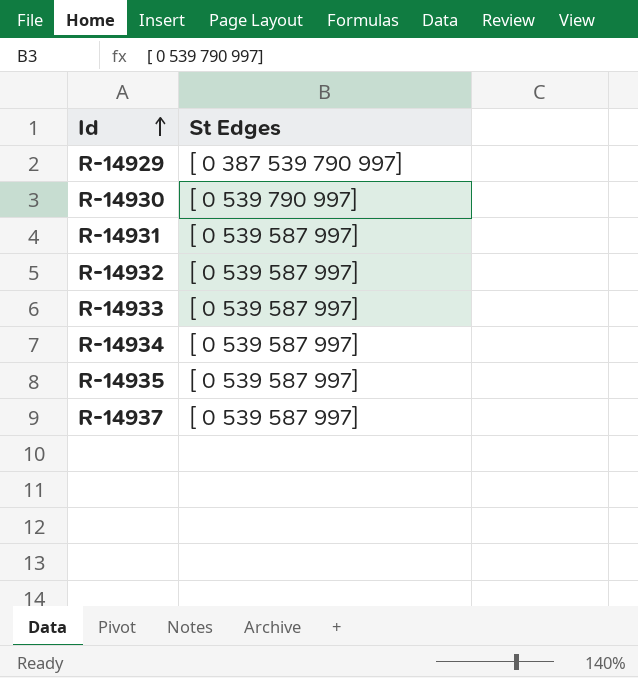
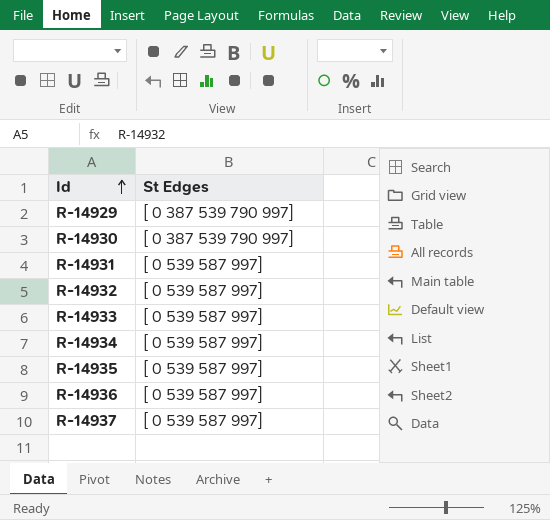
R-14930 | St Edges: [ 0 539 790 997] -> [ 0 387 539 790 997]
row R-14936: none -> [ 0 539 587 997]

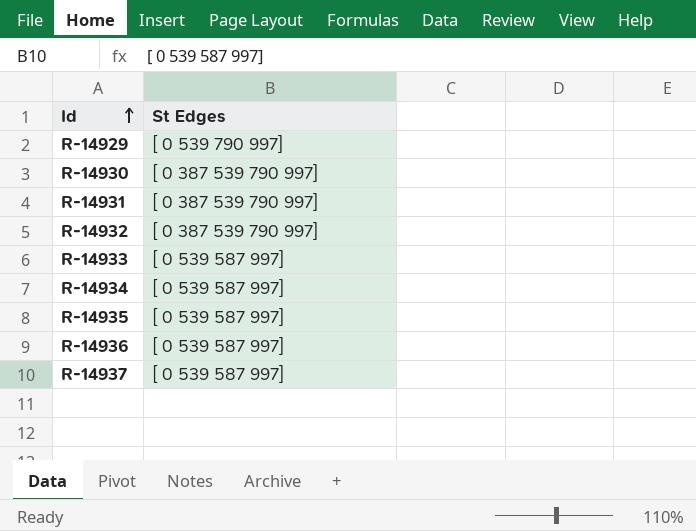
R-14929 | St Edges: [ 0 387 539 790 997] -> [ 0 539 790 997]
R-14931 | St Edges: [ 0 539 587 997] -> [ 0 387 539 790 997]
R-14932 | St Edges: [ 0 539 587 997] -> [ 0 387 539 790 997]

